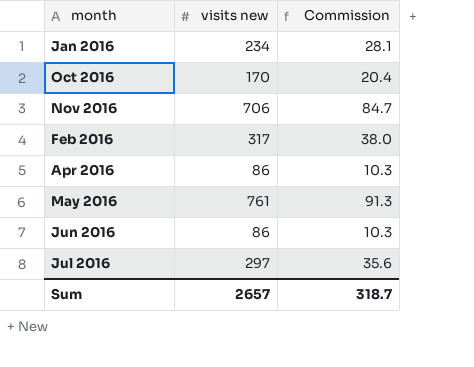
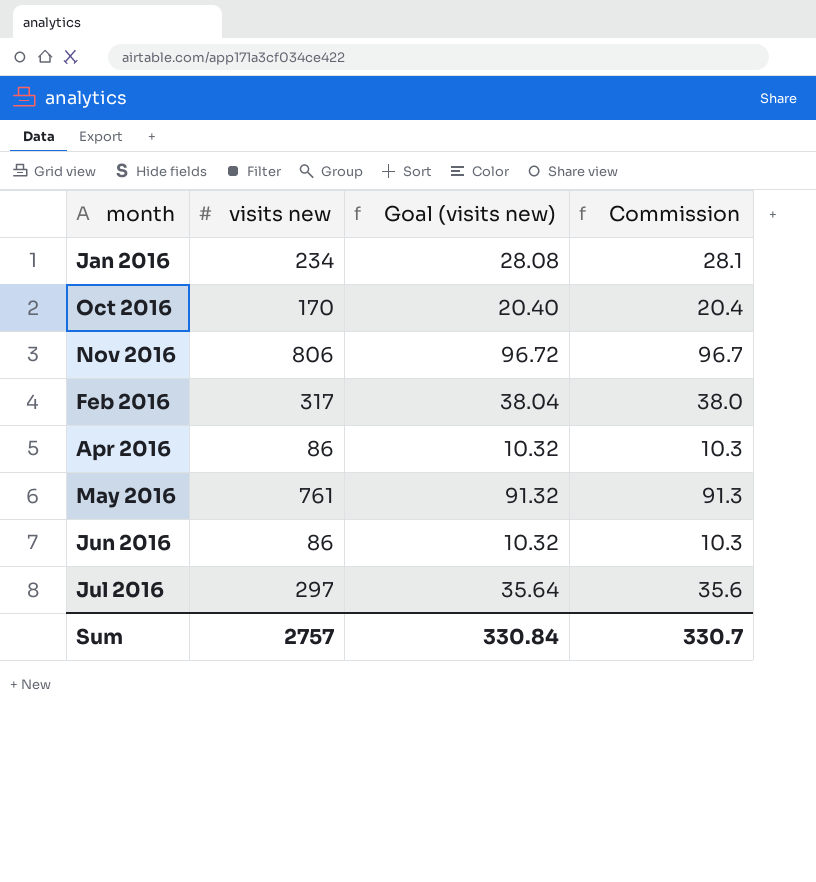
column Goal (visits new) | formula: none -> [visits new] * 0.12
Nov 2016 | visits new: 706 -> 806
Nov 2016 | Commission: 84.7 -> 96.7
Sum | visits new: 2657 -> 2757
Sum | Commission: 318.7 -> 330.7

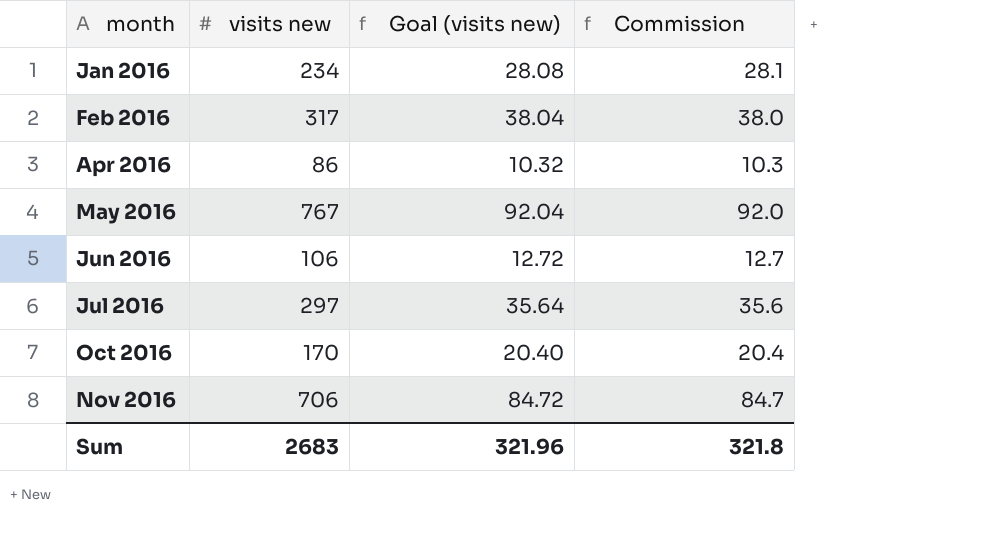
row order: none -> month ascending
May 2016 | visits new: 761 -> 767
May 2016 | Goal (visits new): 91.32 -> 92.04
May 2016 | Commission: 91.3 -> 92.0
Jun 2016 | visits new: 86 -> 106
Jun 2016 | Goal (visits new): 10.32 -> 12.72
Jun 2016 | Commission: 10.3 -> 12.7
Nov 2016 | visits new: 806 -> 706
Nov 2016 | Goal (visits new): 96.72 -> 84.72
Nov 2016 | Commission: 96.7 -> 84.7
Sum | visits new: 2757 -> 2683
Sum | Goal (visits new): 330.84 -> 321.96
Sum | Commission: 330.7 -> 321.8

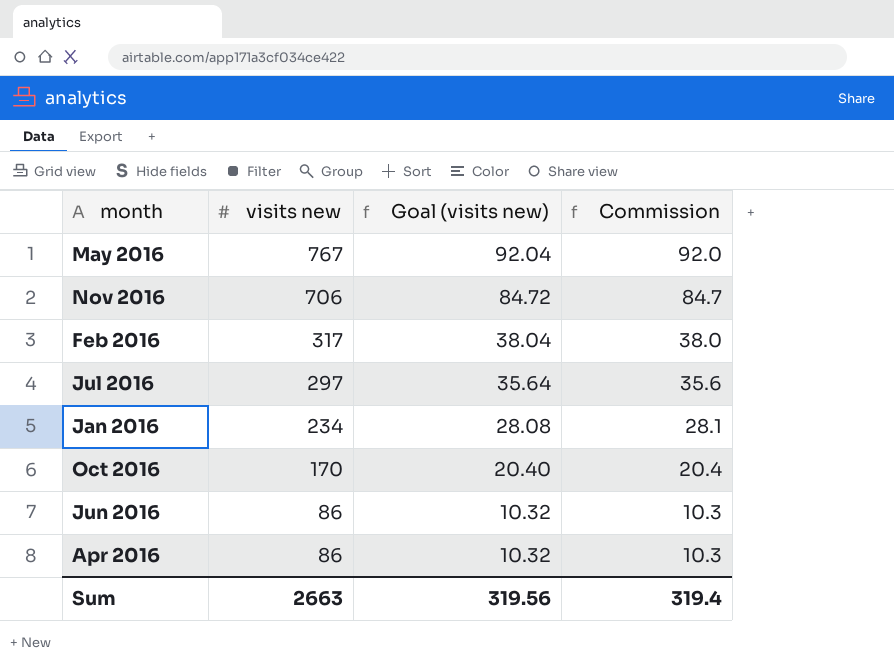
row order: month ascending -> visits new descending
Jun 2016 | visits new: 106 -> 86
Jun 2016 | Goal (visits new): 12.72 -> 10.32
Jun 2016 | Commission: 12.7 -> 10.3
Sum | visits new: 2683 -> 2663
Sum | Goal (visits new): 321.96 -> 319.56
Sum | Commission: 321.8 -> 319.4

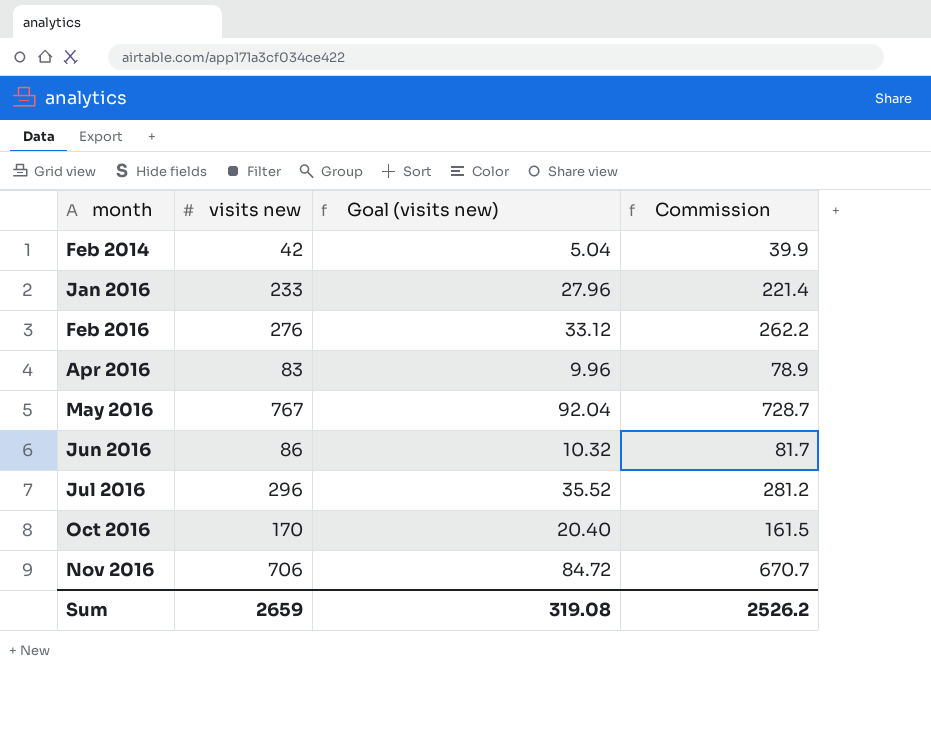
row order: visits new descending -> month ascending
column Commission | formula: [visits new] * 0.12 -> [visits new] * 0.95
row Feb 2014: none -> 42 | 5.04 | 39.9
Jan 2016 | visits new: 234 -> 233
Jan 2016 | Goal (visits new): 28.08 -> 27.96
Feb 2016 | visits new: 317 -> 276
Feb 2016 | Goal (visits new): 38.04 -> 33.12
Apr 2016 | visits new: 86 -> 83
Apr 2016 | Goal (visits new): 10.32 -> 9.96
Jul 2016 | visits new: 297 -> 296
Jul 2016 | Goal (visits new): 35.64 -> 35.52
Sum | visits new: 2663 -> 2659
Sum | Goal (visits new): 319.56 -> 319.08
Sum | Commission: 319.4 -> 2526.2

